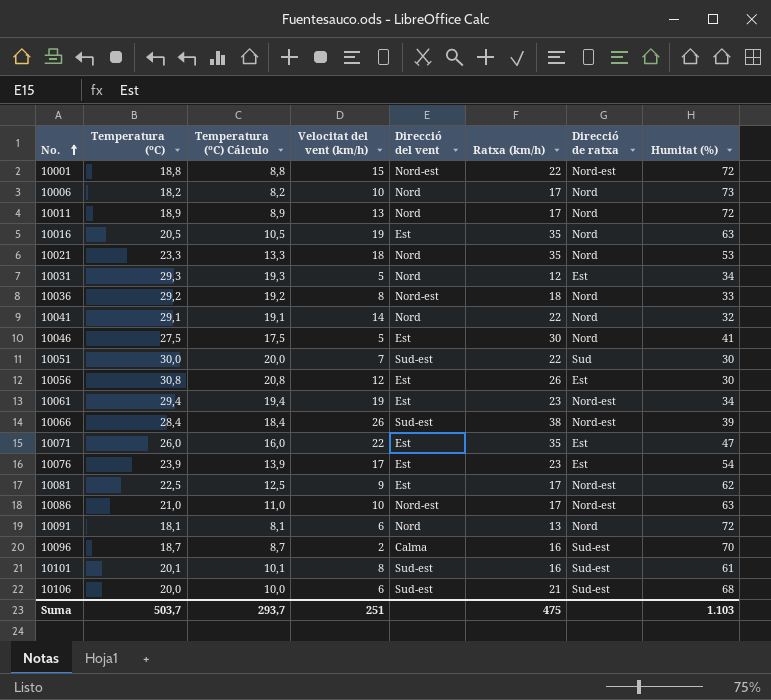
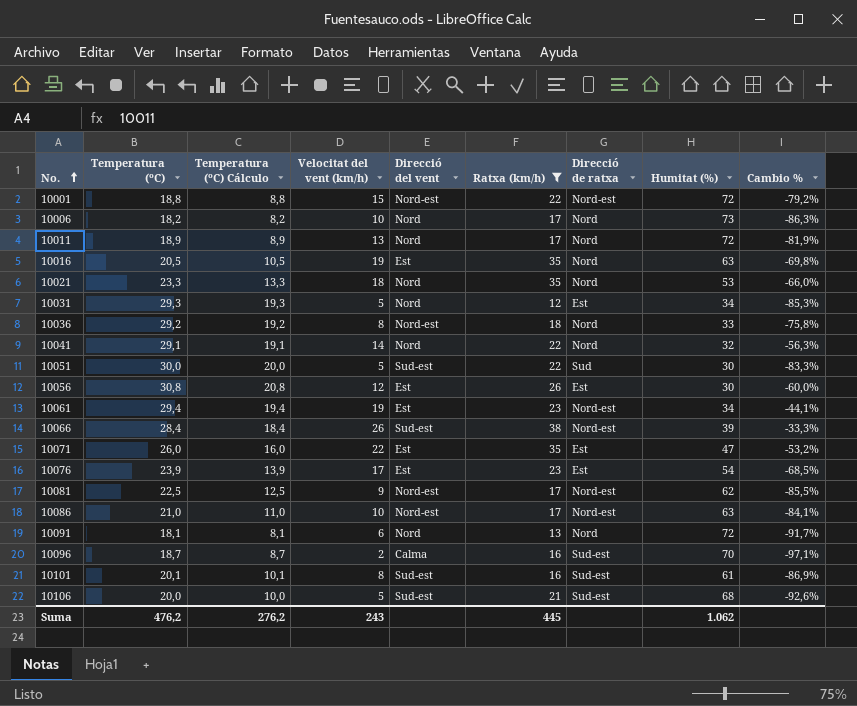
filter: none -> Ratxa (km/h) != 30
column Cambio % | formula: none -> ([Velocitat del vent (km/h)] - [Humitat (%)]) / [Humitat (%)]
10051 | Velocitat del vent (km/h): 7 -> 5
10081 | Direcció del vent: Est -> Nord-est
10106 | Velocitat del vent (km/h): 6 -> 5
Suma | Temperatura (ºC): 503,7 -> 476,2
Suma | Temperatura (ºC) Cálculo: 293,7 -> 276,2
Suma | Velocitat del vent (km/h): 251 -> 243
Suma | Ratxa (km/h): 475 -> 445
Suma | Humitat (%): 1.103 -> 1.062

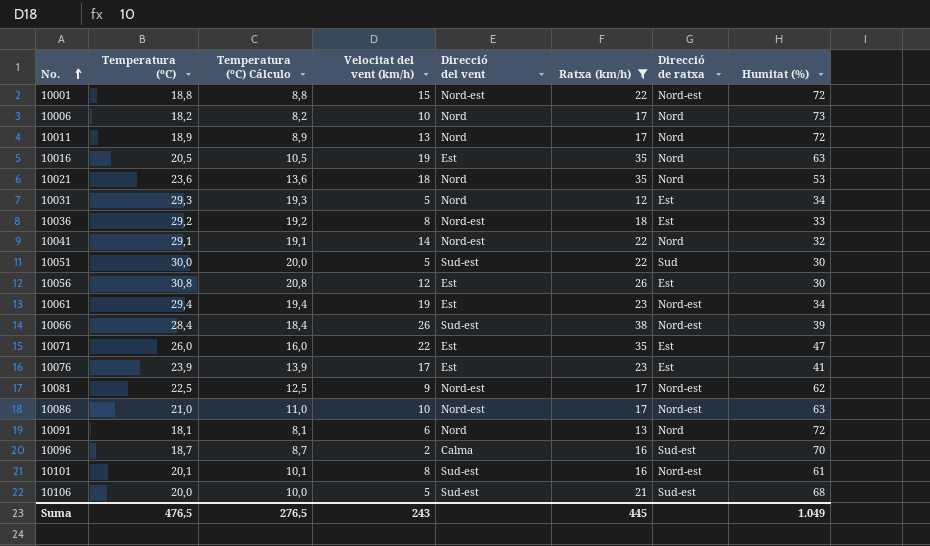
column Cambio % | formula: ([Velocitat del vent (km/h)] - [Humitat (%)]) / [Humitat (%)] -> none
10021 | Temperatura (ºC): 23,3 -> 23,6
10021 | Temperatura (ºC) Cálculo: 13,3 -> 13,6
10036 | Direcció de ratxa: Nord -> Est
10041 | Direcció del vent: Nord -> Nord-est
10076 | Humitat (%): 54 -> 41
10101 | Direcció de ratxa: Sud-est -> Nord-est
Suma | Temperatura (ºC): 476,2 -> 476,5
Suma | Temperatura (ºC) Cálculo: 276,2 -> 276,5
Suma | Humitat (%): 1.062 -> 1.049

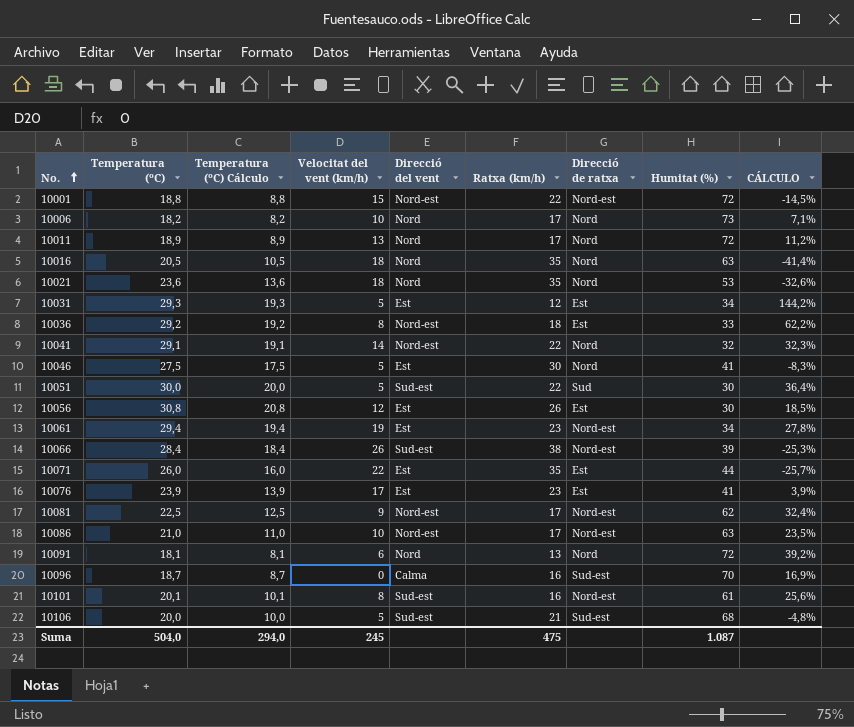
filter: Ratxa (km/h) != 30 -> none
column CÁLCULO | formula: none -> ([Temperatura (ºC)] - [Ratxa (km/h)]) / [Ratxa (km/h)]
10016 | Velocitat del vent (km/h): 19 -> 18
10016 | Direcció del vent: Est -> Nord
10031 | Direcció del vent: Nord -> Est
10071 | Humitat (%): 47 -> 44
10096 | Velocitat del vent (km/h): 2 -> 0
Suma | Temperatura (ºC): 476,5 -> 504,0
Suma | Temperatura (ºC) Cálculo: 276,5 -> 294,0
Suma | Velocitat del vent (km/h): 243 -> 245
Suma | Ratxa (km/h): 445 -> 475
Suma | Humitat (%): 1.049 -> 1.087

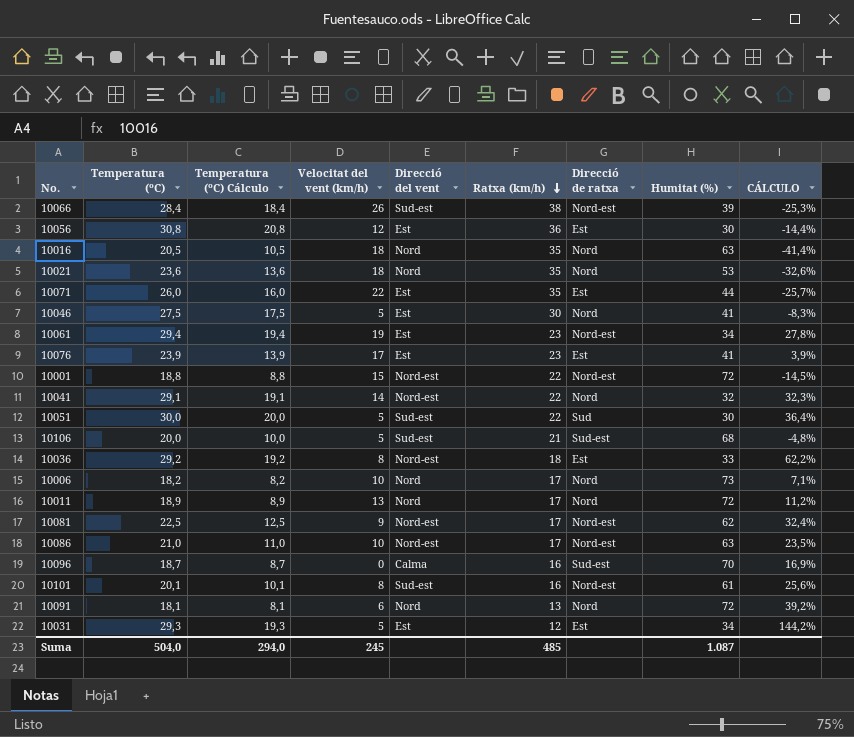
row order: No. ascending -> Ratxa (km/h) descending
10056 | Ratxa (km/h): 26 -> 36
10056 | CÁLCULO: 18,5% -> -14,4%
Suma | Ratxa (km/h): 475 -> 485

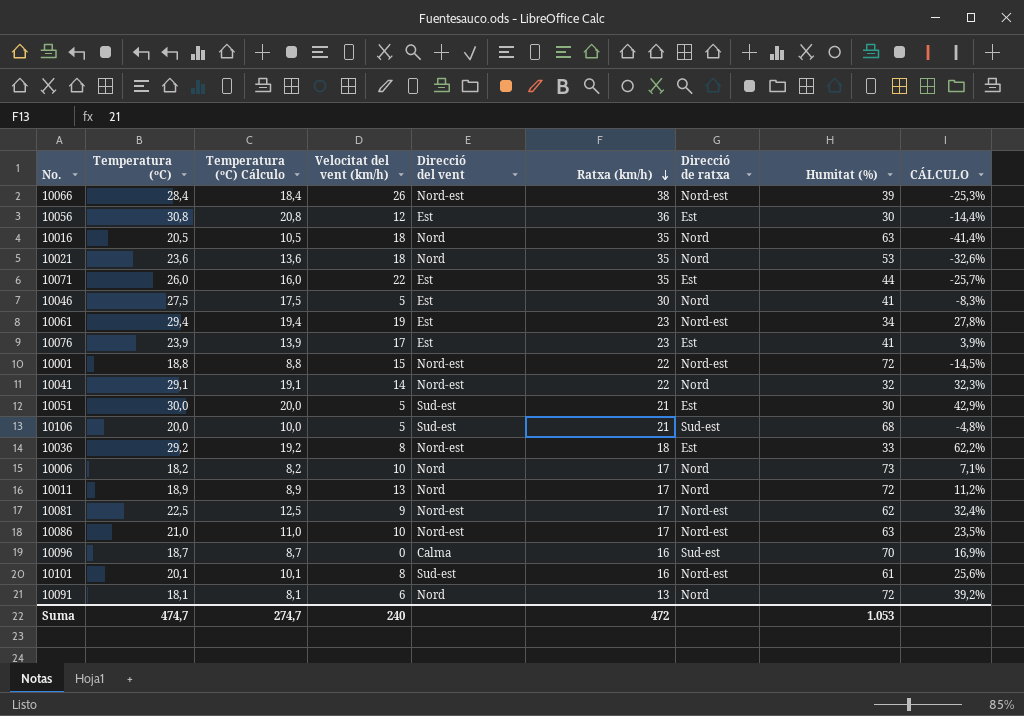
row 10031: 29,3 | 19,3 | 5 | Est | 12 | Est | 34 | 144,2% -> none
10066 | Direcció del vent: Sud-est -> Nord-est
10051 | Ratxa (km/h): 22 -> 21
10051 | Direcció de ratxa: Sud -> Est
10051 | CÁLCULO: 36,4% -> 42,9%
Suma | Temperatura (ºC): 504,0 -> 474,7
Suma | Temperatura (ºC) Cálculo: 294,0 -> 274,7
Suma | Velocitat del vent (km/h): 245 -> 240
Suma | Ratxa (km/h): 485 -> 472
Suma | Humitat (%): 1.087 -> 1.053

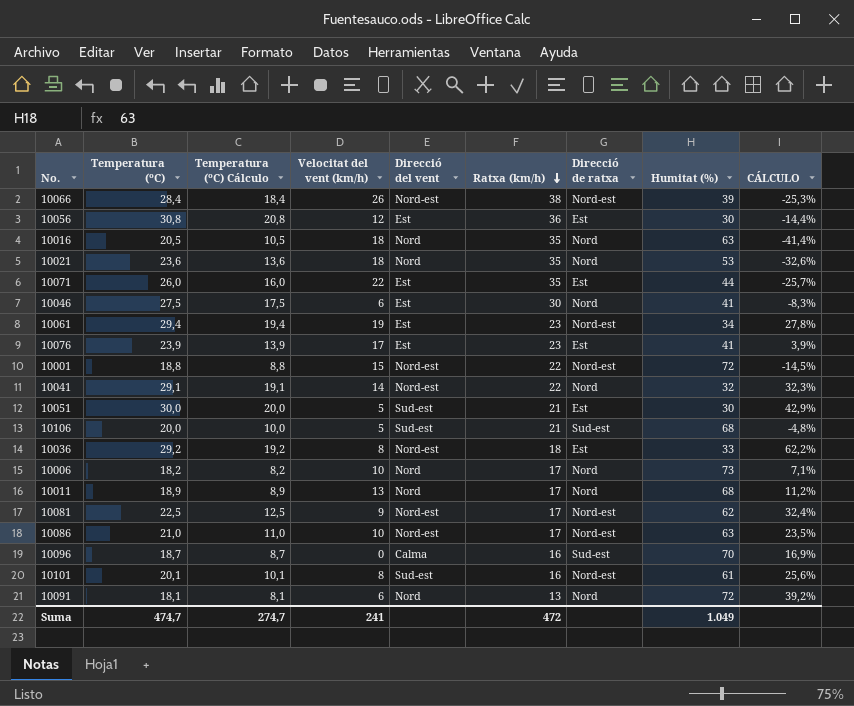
10046 | Velocitat del vent (km/h): 5 -> 6
10011 | Humitat (%): 72 -> 68
Suma | Velocitat del vent (km/h): 240 -> 241
Suma | Humitat (%): 1.053 -> 1.049

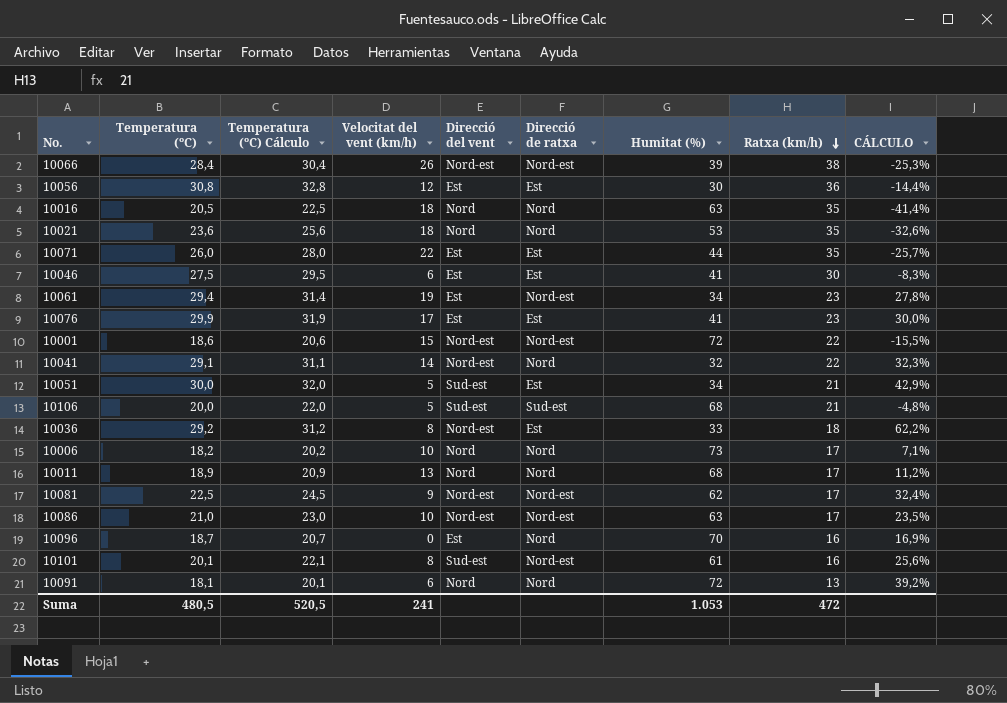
column Temperatura (ºC) Cálculo | formula: [Temperatura (ºC)] - 10 -> [Temperatura (ºC)] + 2
column Ratxa (km/h) | position: 6 -> 8
10046 | Direcció de ratxa: Nord -> Est
10076 | Temperatura (ºC): 23,9 -> 29,9
10076 | CÁLCULO: 3,9% -> 30,0%
10001 | Temperatura (ºC): 18,8 -> 18,6
10001 | CÁLCULO: -14,5% -> -15,5%
10051 | Humitat (%): 30 -> 34
10096 | Direcció del vent: Calma -> Est
10096 | Direcció de ratxa: Sud-est -> Nord
Suma | Temperatura (ºC): 474,7 -> 480,5
Suma | Temperatura (ºC) Cálculo: 274,7 -> 520,5
Suma | Humitat (%): 1.049 -> 1.053

